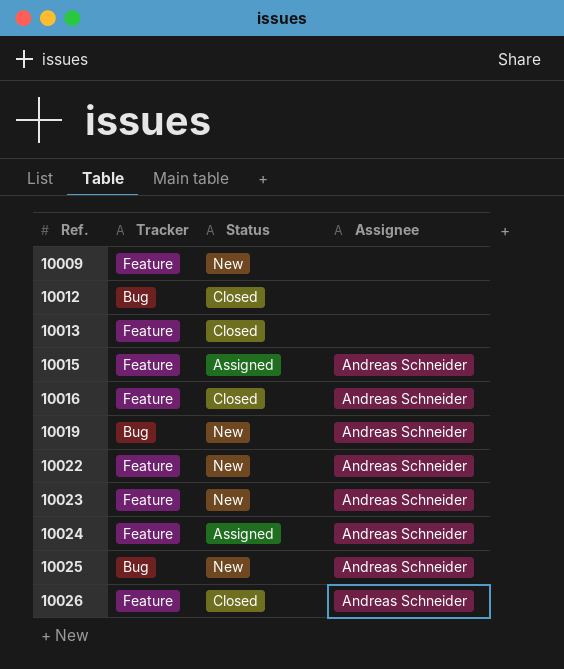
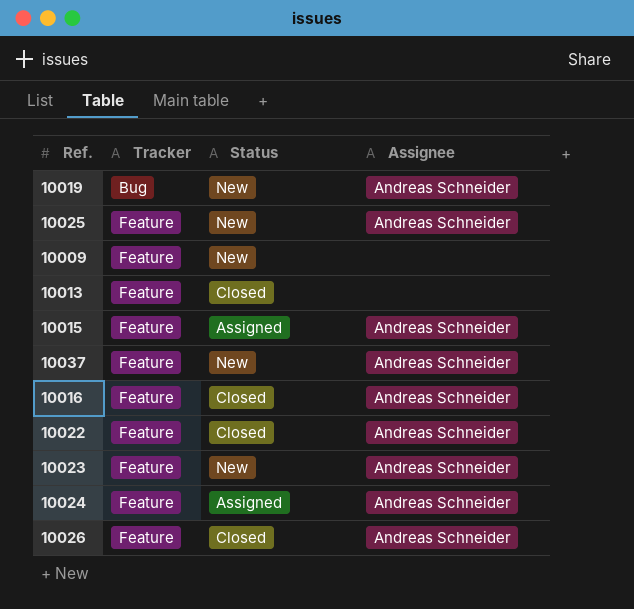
row order: Ref. ascending -> Tracker ascending
row 10012: Bug | Closed | none -> none
10025 | Tracker: Bug -> Feature
row 10037: none -> Feature | New | Andreas Schneider
10022 | Status: New -> Closed

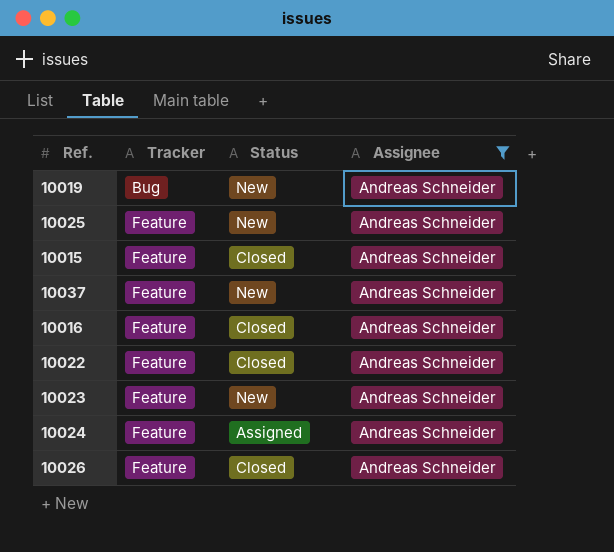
filter: none -> Assignee = Andreas Schneider
10015 | Status: Assigned -> Closed

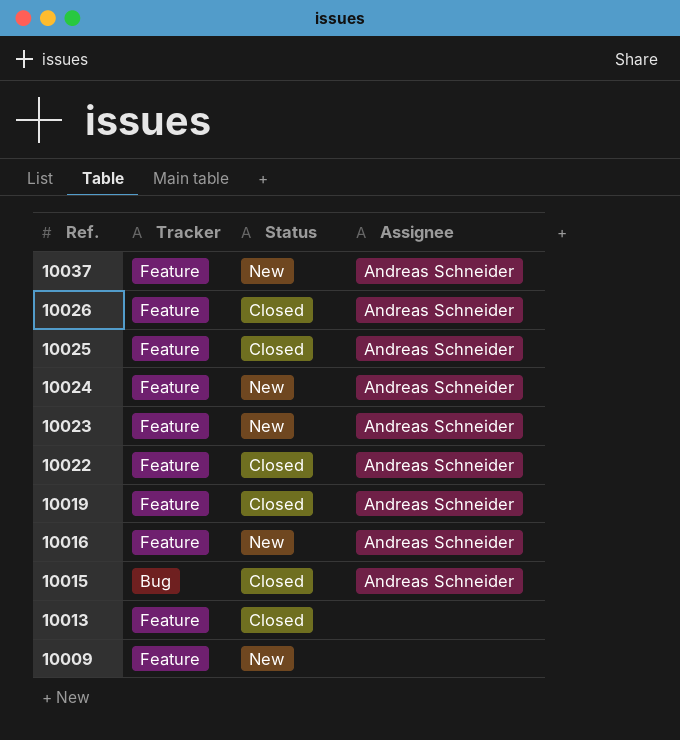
filter: Assignee = Andreas Schneider -> none
row order: Tracker ascending -> Ref. descending
10025 | Status: New -> Closed
10024 | Status: Assigned -> New
10019 | Tracker: Bug -> Feature
10019 | Status: New -> Closed
10016 | Status: Closed -> New
10015 | Tracker: Feature -> Bug

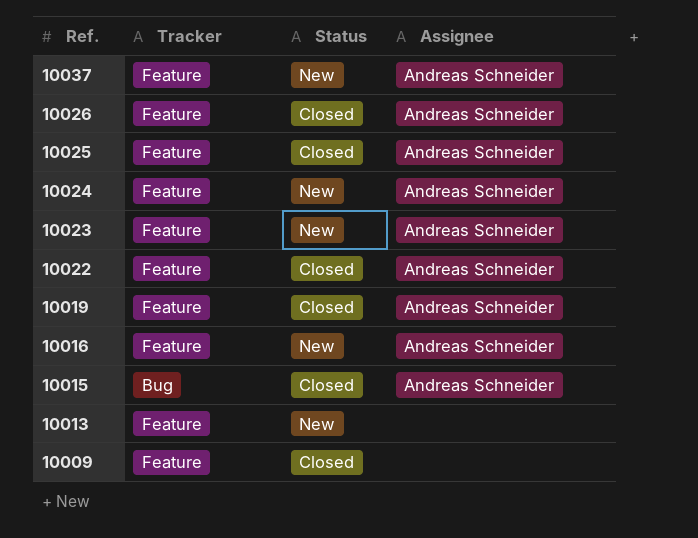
10013 | Status: Closed -> New
10009 | Status: New -> Closed

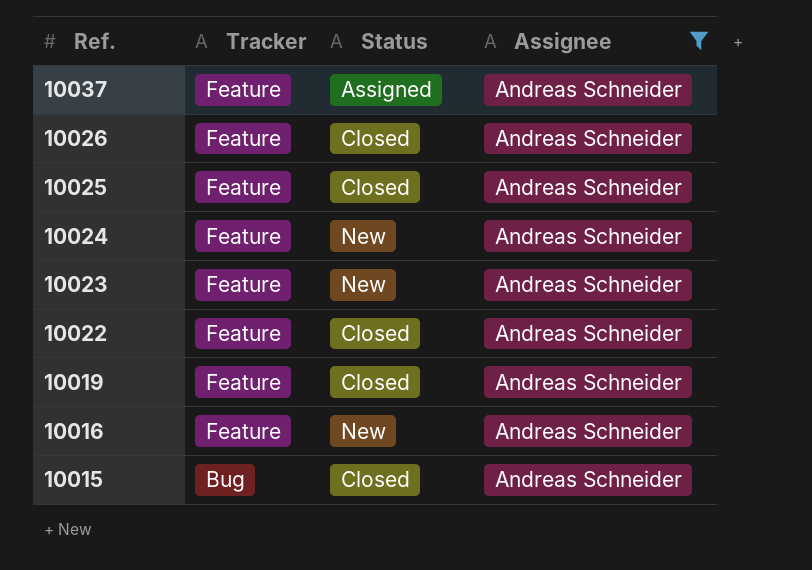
filter: none -> Assignee = Andreas Schneider
10037 | Status: New -> Assigned

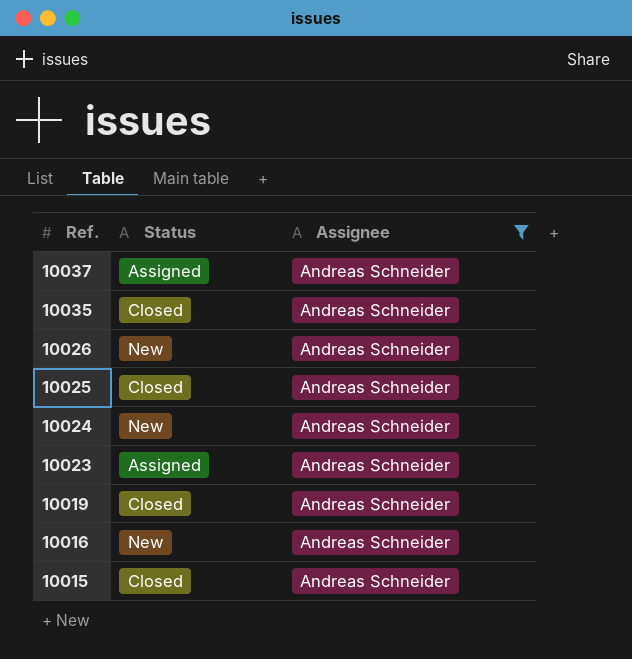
column Tracker | position: 2 -> none
row 10022: Feature | Closed | Andreas Schneider -> none
row 10035: none -> Closed | Andreas Schneider
10026 | Status: Closed -> New
10023 | Status: New -> Assigned

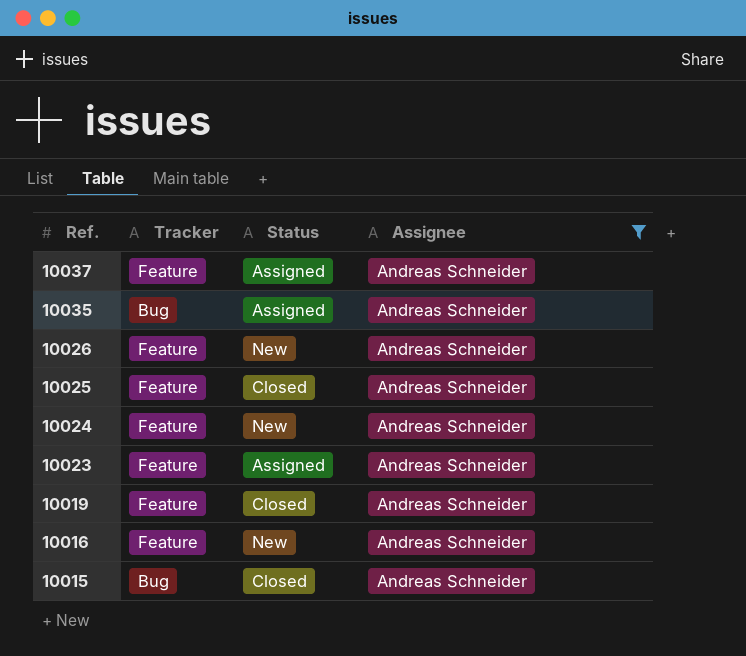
column Tracker | position: none -> 2
10035 | Status: Closed -> Assigned

